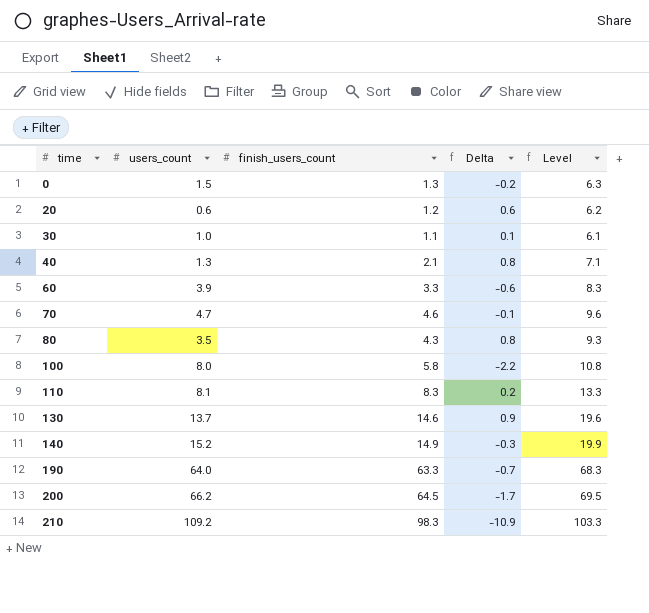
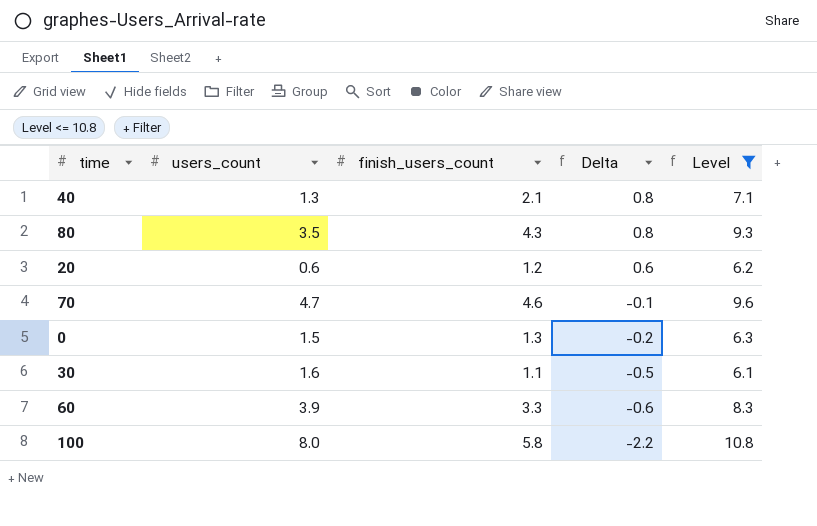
filter: none -> Level <= 10.8
row order: time ascending -> Delta descending
30 | users_count: 1.0 -> 1.6
30 | Delta: 0.1 -> -0.5

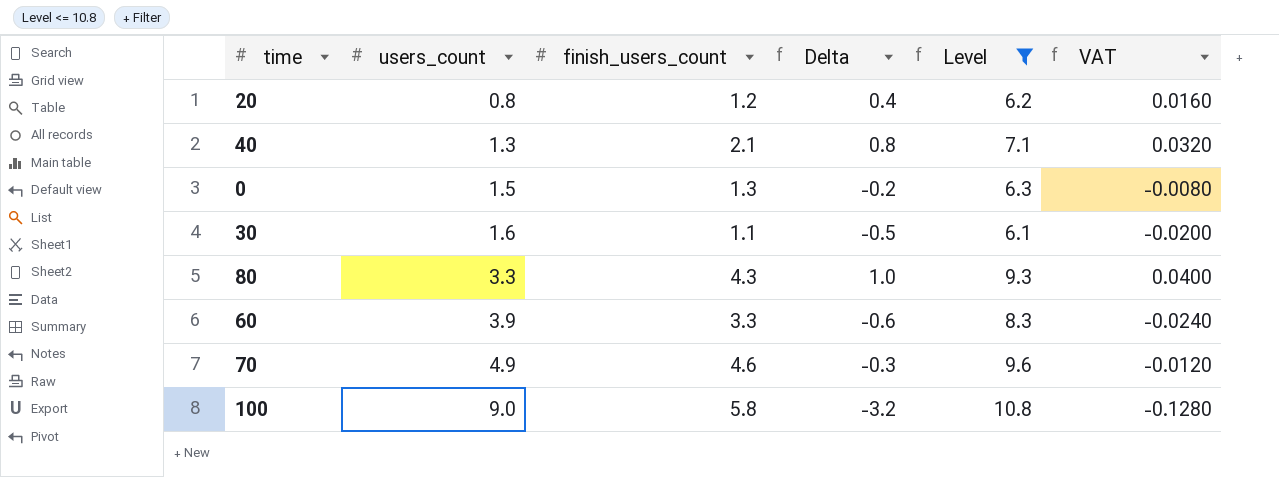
row order: Delta descending -> users_count ascending
column VAT | formula: none -> [Delta] * 0.04
20 | users_count: 0.6 -> 0.8
20 | Delta: 0.6 -> 0.4
80 | users_count: 3.5 -> 3.3
80 | Delta: 0.8 -> 1.0
70 | users_count: 4.7 -> 4.9
70 | Delta: -0.1 -> -0.3
100 | users_count: 8.0 -> 9.0
100 | Delta: -2.2 -> -3.2

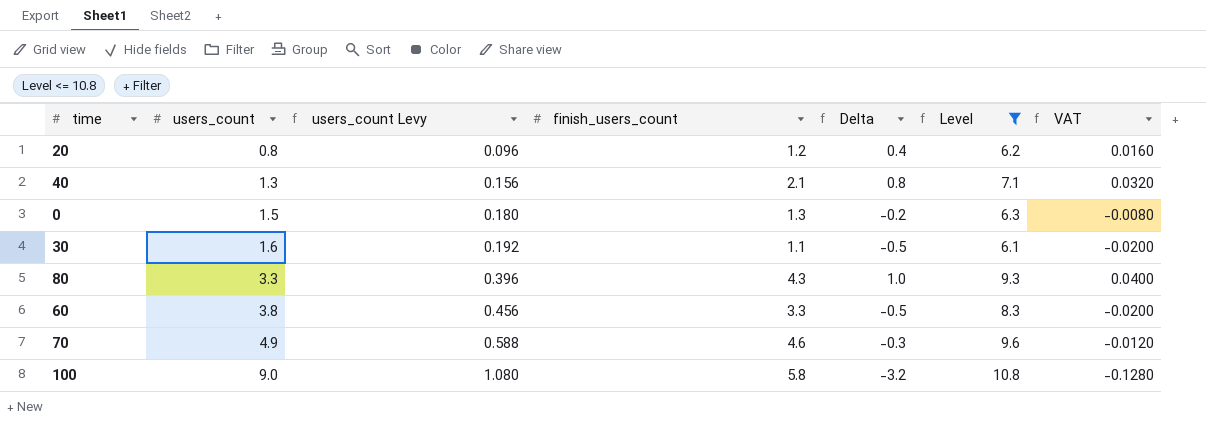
column users_count Levy | formula: none -> [users_count] * 0.12
60 | users_count: 3.9 -> 3.8
60 | Delta: -0.6 -> -0.5
60 | VAT: -0.0240 -> -0.0200

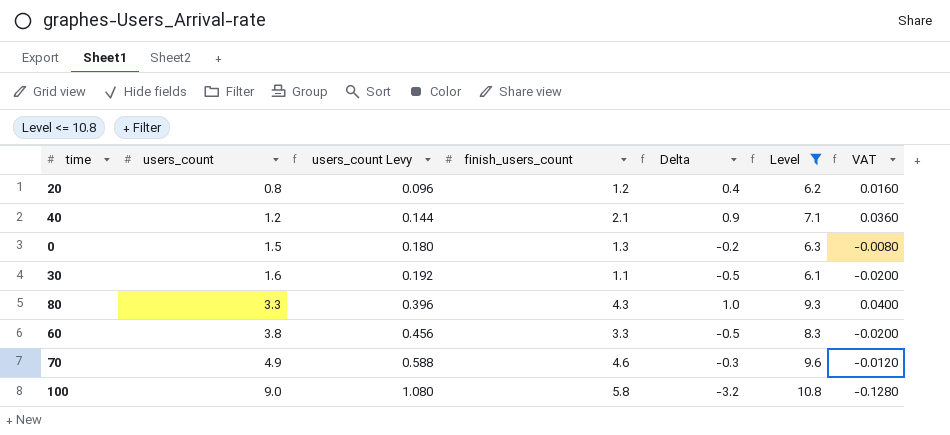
40 | users_count: 1.3 -> 1.2
40 | users_count Levy: 0.156 -> 0.144
40 | Delta: 0.8 -> 0.9
40 | VAT: 0.0320 -> 0.0360

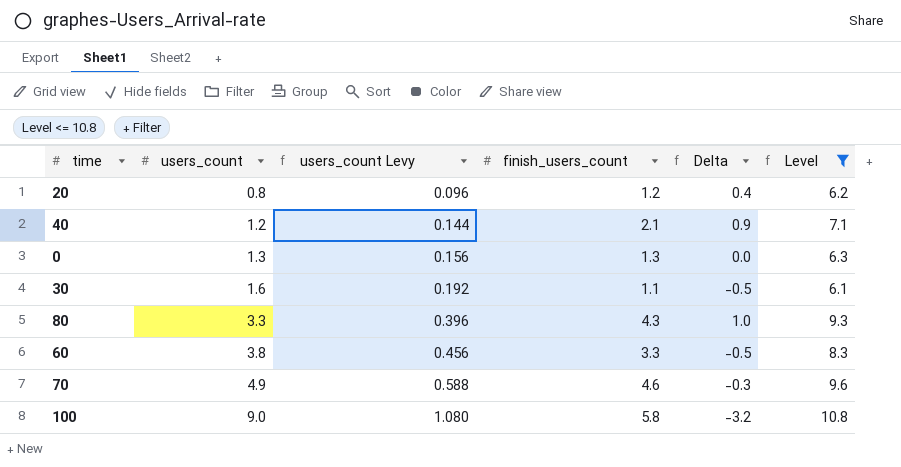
column VAT | formula: [Delta] * 0.04 -> none
0 | users_count: 1.5 -> 1.3
0 | users_count Levy: 0.180 -> 0.156
0 | Delta: -0.2 -> 0.0

